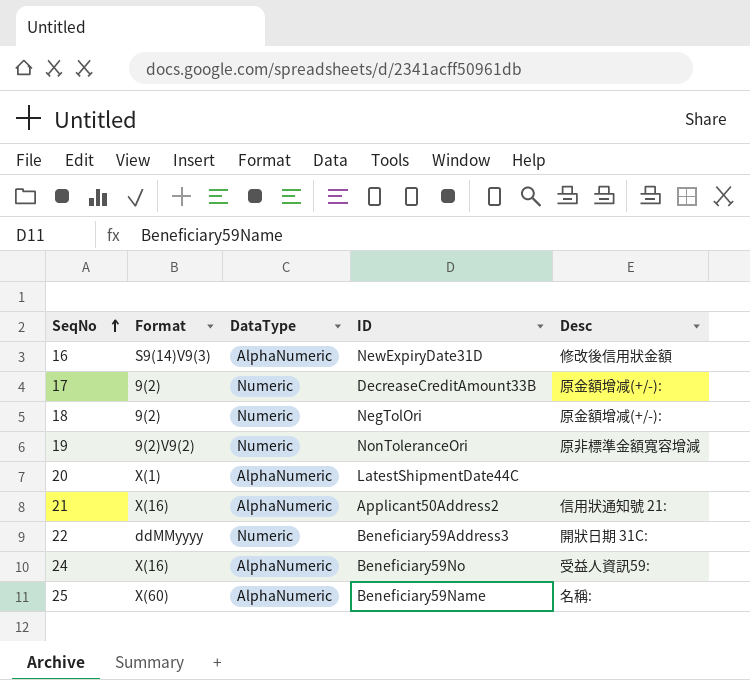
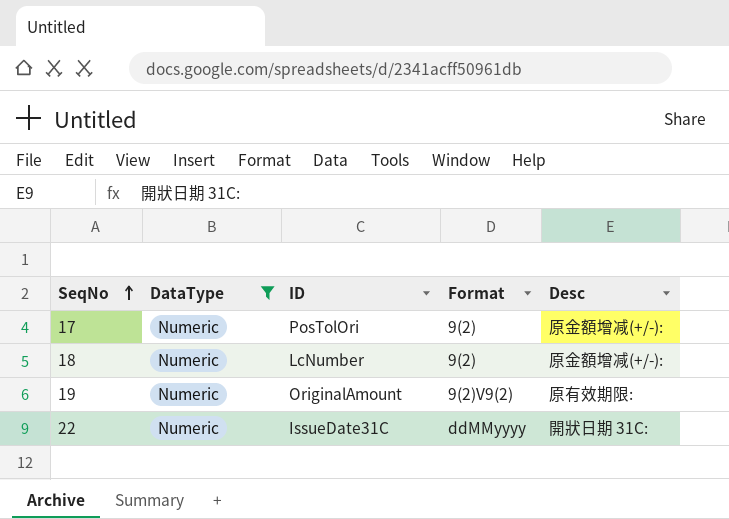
filter: none -> DataType = Numeric
column Format | position: 2 -> 4
17 | ID: DecreaseCreditAmount33B -> PosTolOri
18 | ID: NegTolOri -> LcNumber
19 | ID: NonToleranceOri -> OriginalAmount
19 | Desc: 原非標準金額寬容增減 -> 原有效期限:
22 | ID: Beneficiary59Address3 -> IssueDate31C

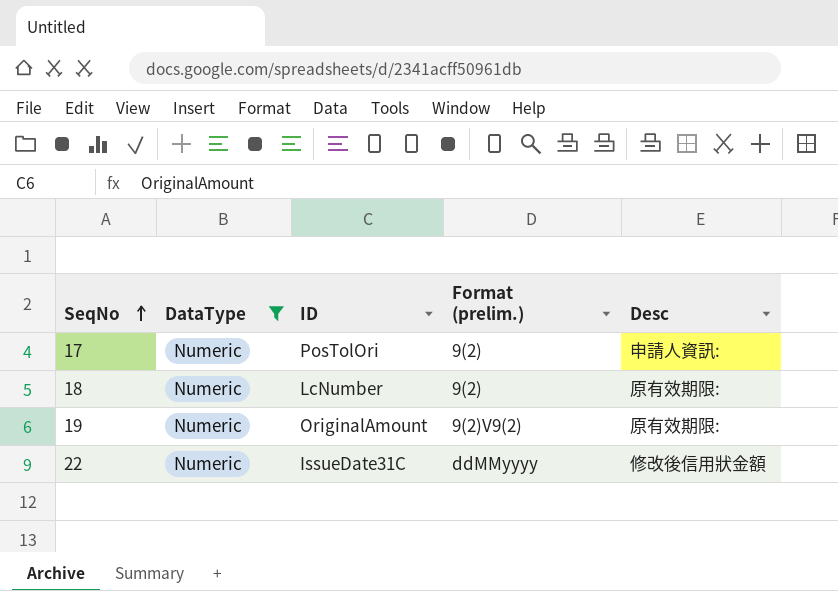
column name: Format -> Format (prelim.)
17 | Desc: 原金額增减(+/-): -> 申請人資訊:
18 | Desc: 原金額增减(+/-): -> 原有效期限:
22 | Desc: 開狀日期 31C: -> 修改後信用狀金額

